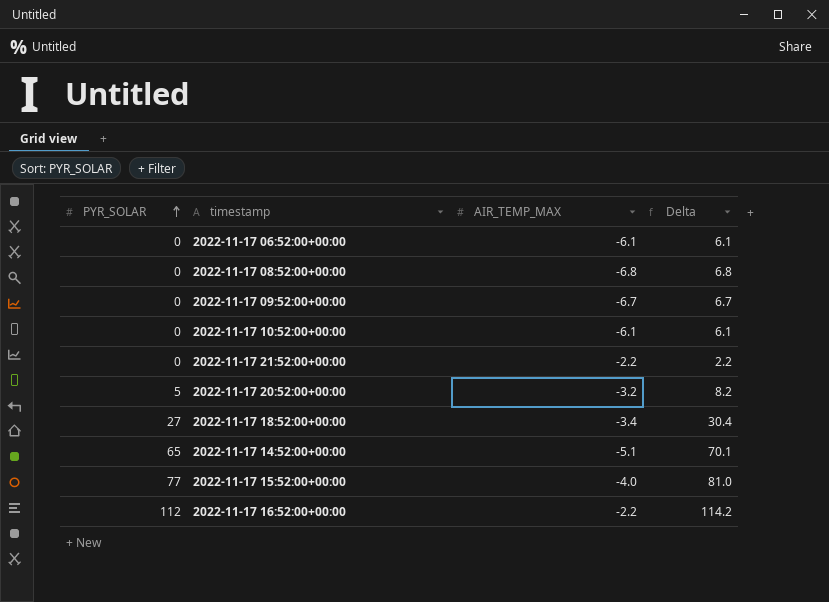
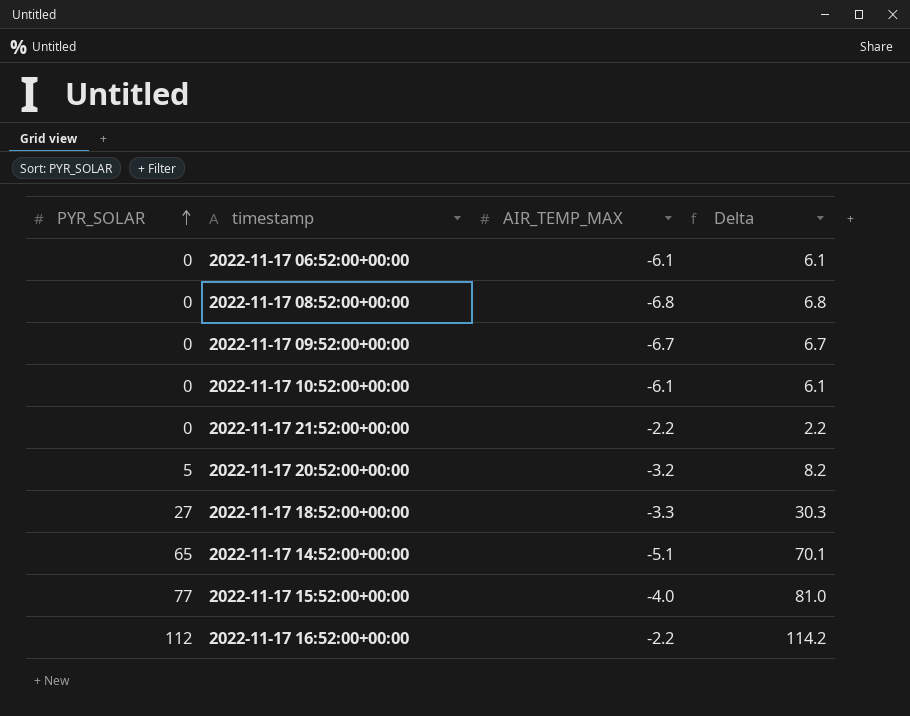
2022-11-17 18:52:00+00:00 | AIR_TEMP_MAX: -3.4 -> -3.3
2022-11-17 18:52:00+00:00 | Delta: 30.4 -> 30.3

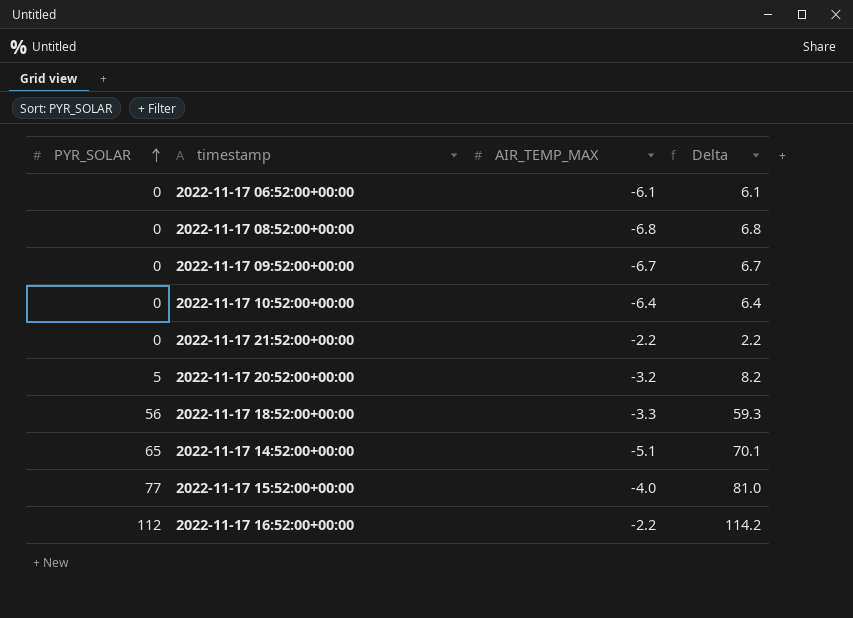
2022-11-17 10:52:00+00:00 | AIR_TEMP_MAX: -6.1 -> -6.4
2022-11-17 10:52:00+00:00 | Delta: 6.1 -> 6.4
2022-11-17 18:52:00+00:00 | PYR_SOLAR: 27 -> 56
2022-11-17 18:52:00+00:00 | Delta: 30.3 -> 59.3

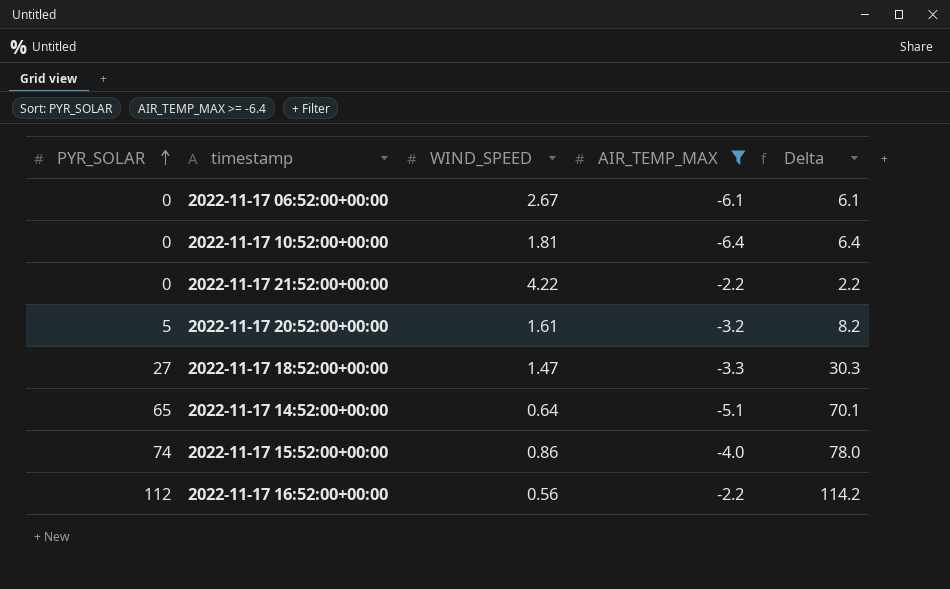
filter: none -> AIR_TEMP_MAX >= -6.4
column WIND_SPEED | position: none -> 3
2022-11-17 18:52:00+00:00 | PYR_SOLAR: 56 -> 27
2022-11-17 18:52:00+00:00 | Delta: 59.3 -> 30.3
2022-11-17 15:52:00+00:00 | PYR_SOLAR: 77 -> 74
2022-11-17 15:52:00+00:00 | Delta: 81.0 -> 78.0

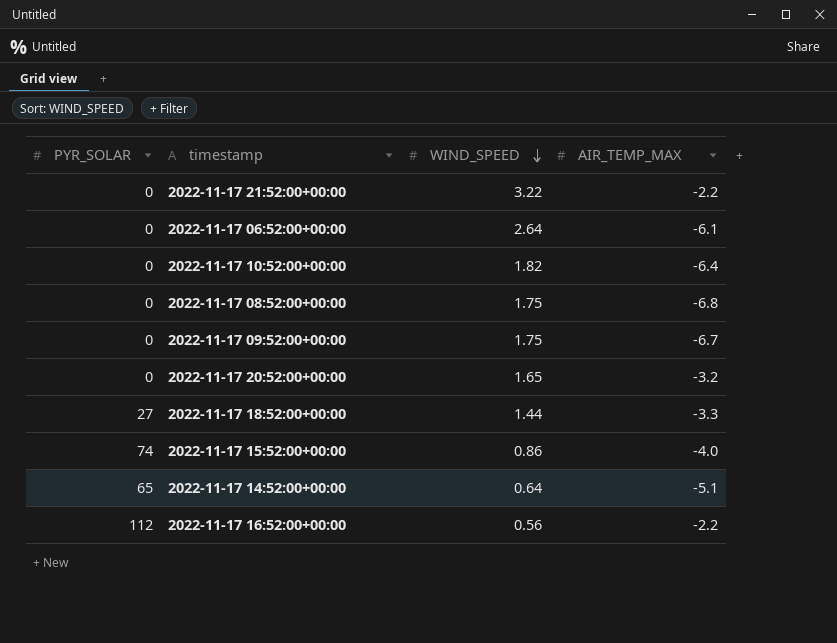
filter: AIR_TEMP_MAX >= -6.4 -> none
row order: PYR_SOLAR ascending -> WIND_SPEED descending
column Delta | formula: [PYR_SOLAR] - [AIR_TEMP_MAX] -> none
2022-11-17 21:52:00+00:00 | WIND_SPEED: 4.22 -> 3.22
2022-11-17 06:52:00+00:00 | WIND_SPEED: 2.67 -> 2.64
2022-11-17 10:52:00+00:00 | WIND_SPEED: 1.81 -> 1.82
2022-11-17 20:52:00+00:00 | PYR_SOLAR: 5 -> 0
2022-11-17 20:52:00+00:00 | WIND_SPEED: 1.61 -> 1.65
2022-11-17 18:52:00+00:00 | WIND_SPEED: 1.47 -> 1.44

